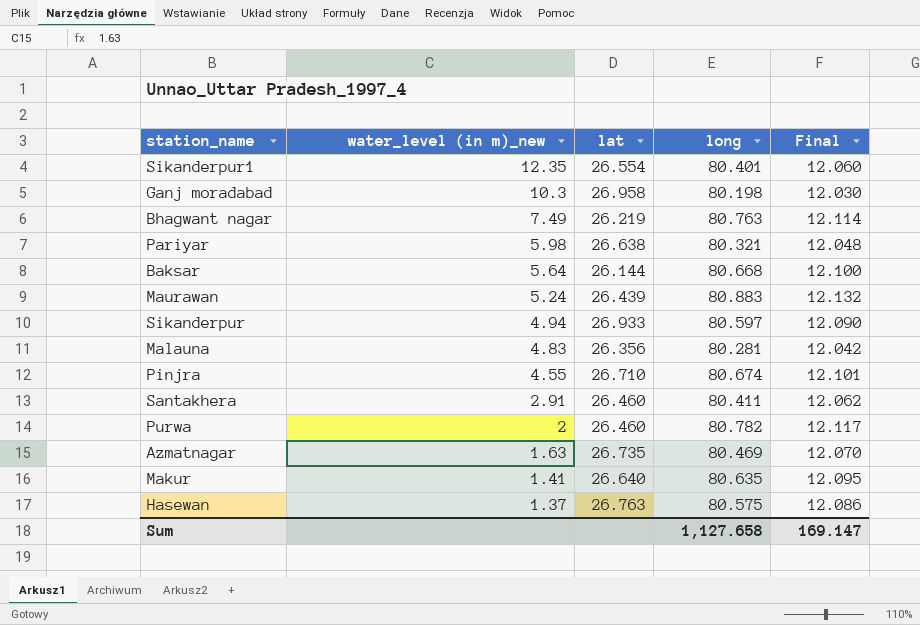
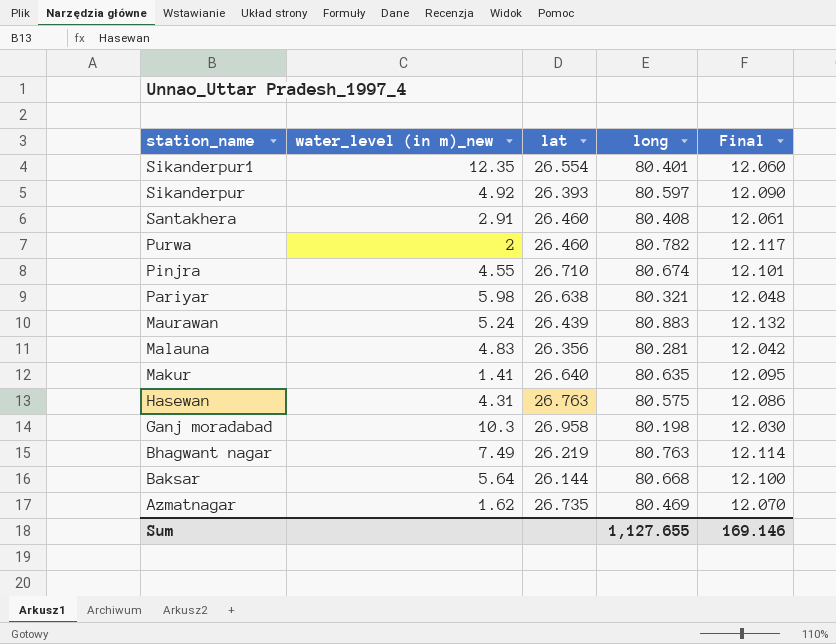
row order: water_level (in m)_new descending -> station_name descending
Sikanderpur | water_level (in m)_new: 4.94 -> 4.92
Sikanderpur | lat: 26.933 -> 26.393
Santakhera | long: 80.411 -> 80.408
Santakhera | Final: 12.062 -> 12.061
Hasewan | water_level (in m)_new: 1.37 -> 4.31
Azmatnagar | water_level (in m)_new: 1.63 -> 1.62
Sum | long: 1,127.658 -> 1,127.655
Sum | Final: 169.147 -> 169.146

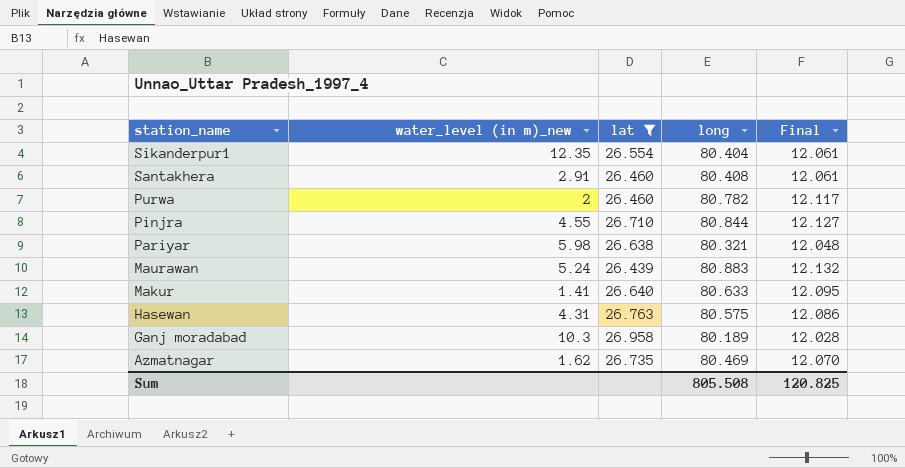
filter: none -> lat >= 26.439
Sikanderpur1 | long: 80.401 -> 80.404
Sikanderpur1 | Final: 12.060 -> 12.061
Pinjra | long: 80.674 -> 80.844
Pinjra | Final: 12.101 -> 12.127
Makur | long: 80.635 -> 80.633
Ganj moradabad | long: 80.198 -> 80.189
Ganj moradabad | Final: 12.030 -> 12.028
Sum | long: 1,127.655 -> 805.508
Sum | Final: 169.146 -> 120.825

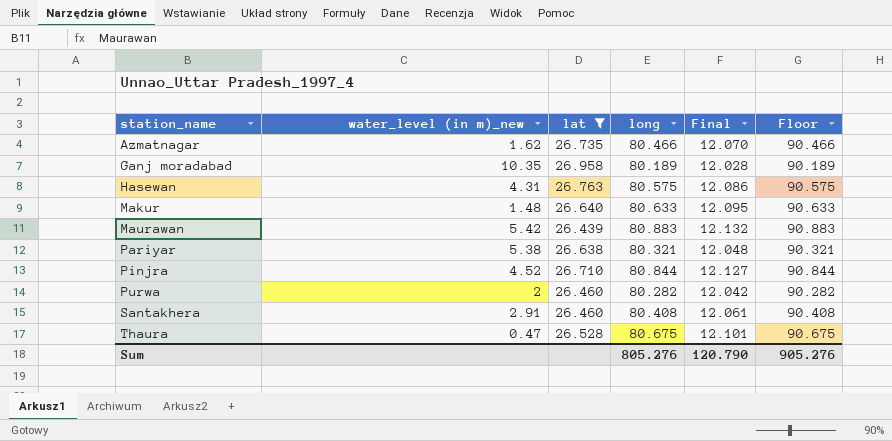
row order: station_name descending -> station_name ascending
column Floor | formula: none -> [long] + 10
row Sikanderpur1: 12.35 | 26.554 | 80.404 | 12.061 -> none
Azmatnagar | long: 80.469 -> 80.466
Ganj moradabad | water_level (in m)_new: 10.3 -> 10.35
Makur | water_level (in m)_new: 1.41 -> 1.48
Maurawan | water_level (in m)_new: 5.24 -> 5.42
Pariyar | water_level (in m)_new: 5.98 -> 5.38
Pinjra | water_level (in m)_new: 4.55 -> 4.52
Purwa | long: 80.782 -> 80.282
Purwa | Final: 12.117 -> 12.042
row Thaura: none -> 0.47 | 26.528 | 80.675 | 12.101 | 90.675
Sum | long: 805.508 -> 805.276
Sum | Final: 120.825 -> 120.790

